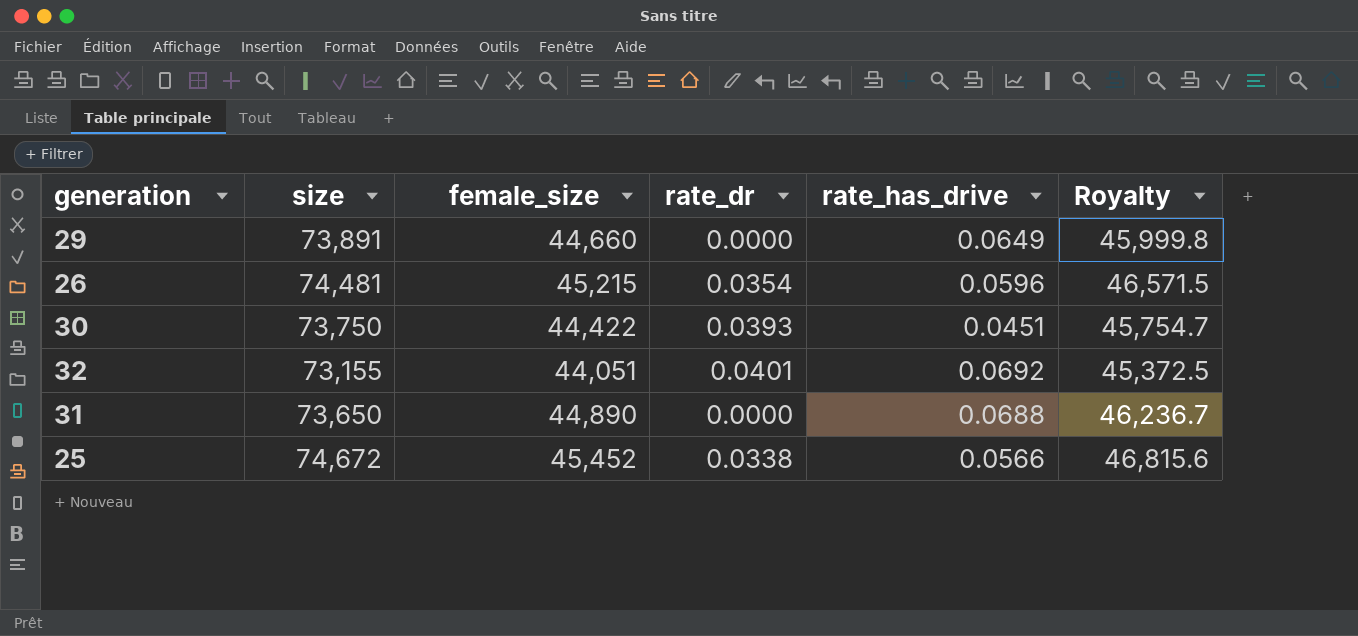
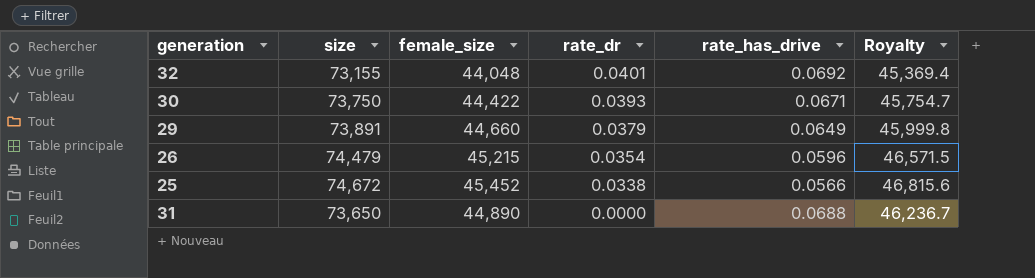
row order: none -> rate_dr descending
32 | female_size: 44,051 -> 44,048
32 | Royalty: 45,372.5 -> 45,369.4
30 | rate_has_drive: 0.0451 -> 0.0671
29 | rate_dr: 0.0000 -> 0.0379
26 | size: 74,481 -> 74,479

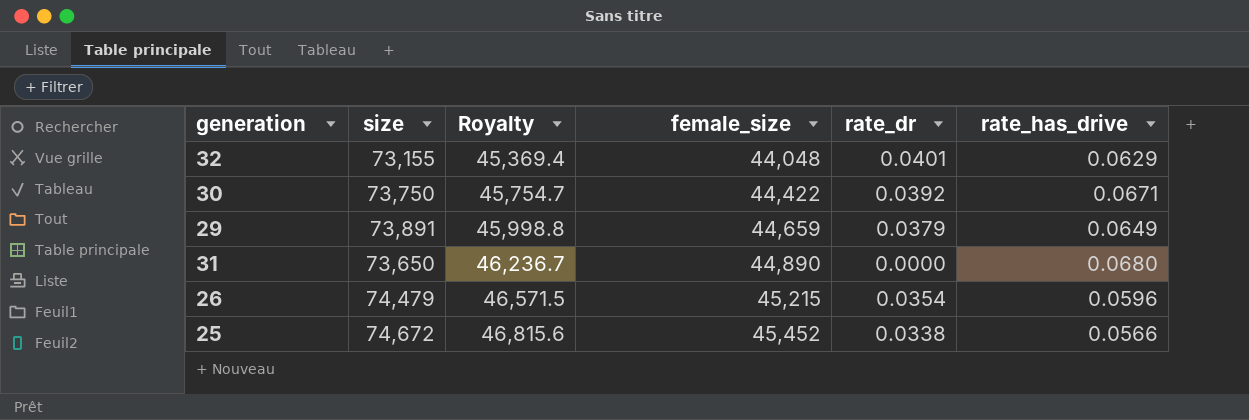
row order: rate_dr descending -> Royalty ascending
column Royalty | position: 6 -> 3
32 | rate_has_drive: 0.0692 -> 0.0629
30 | rate_dr: 0.0393 -> 0.0392
29 | Royalty: 45,999.8 -> 45,998.8
29 | female_size: 44,660 -> 44,659
31 | rate_has_drive: 0.0688 -> 0.0680

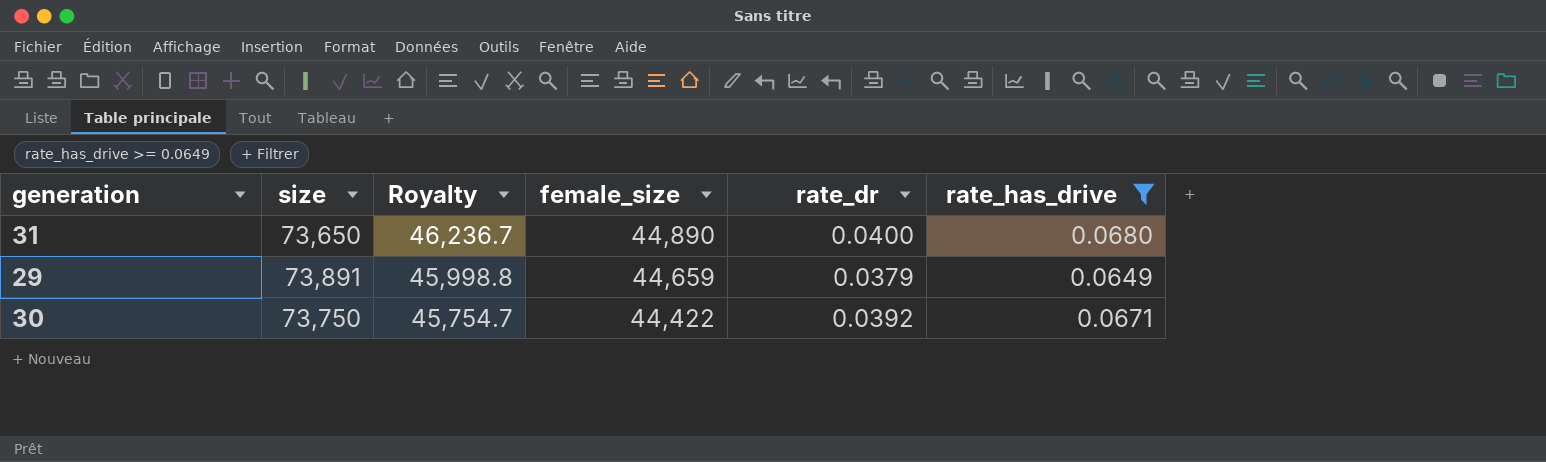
filter: none -> rate_has_drive >= 0.0649
row order: Royalty ascending -> Royalty descending
31 | rate_dr: 0.0000 -> 0.0400

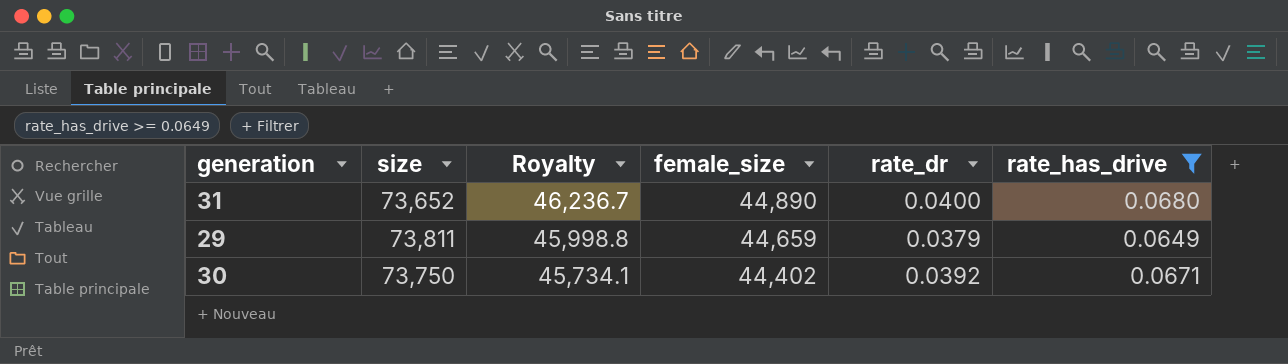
31 | size: 73,650 -> 73,652
29 | size: 73,891 -> 73,811
30 | Royalty: 45,754.7 -> 45,734.1
30 | female_size: 44,422 -> 44,402

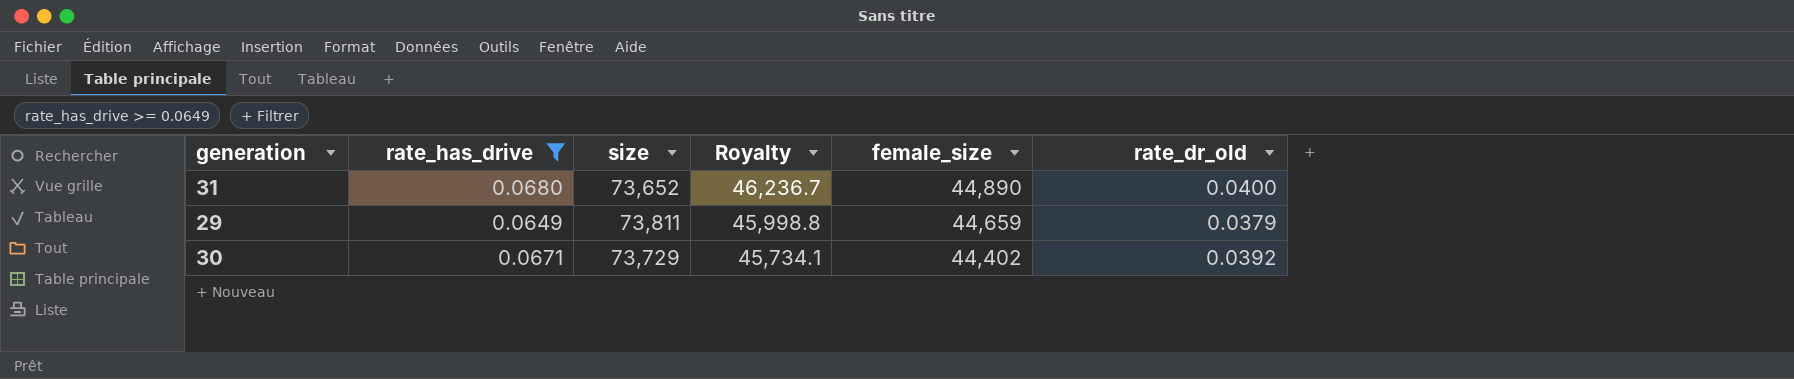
column rate_has_drive | position: 6 -> 2
column name: rate_dr -> rate_dr_old
30 | size: 73,750 -> 73,729

